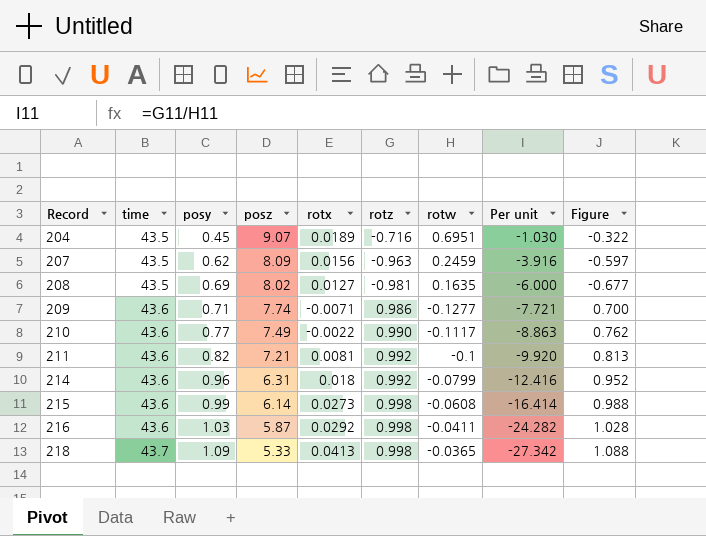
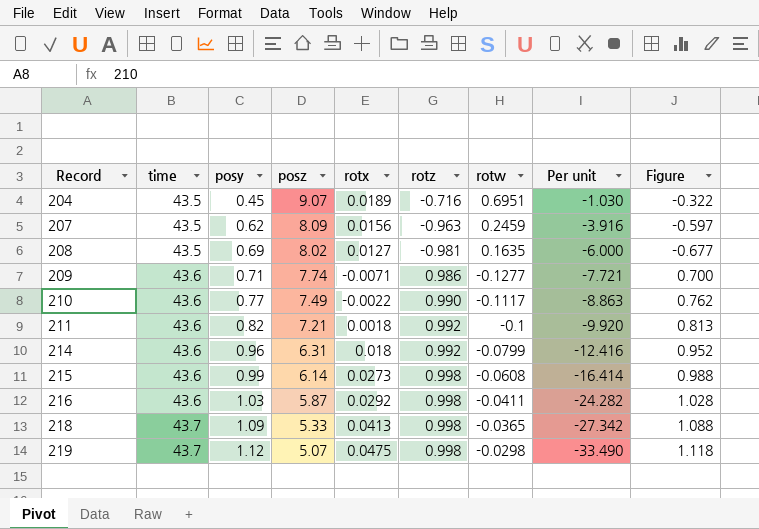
211 | rotx: 0.0081 -> 0.0018
row 219: none -> 43.7 | 1.12 | 5.07 | 0.0475 | 0.998 | -0.0298 | -33.490 | 1.118

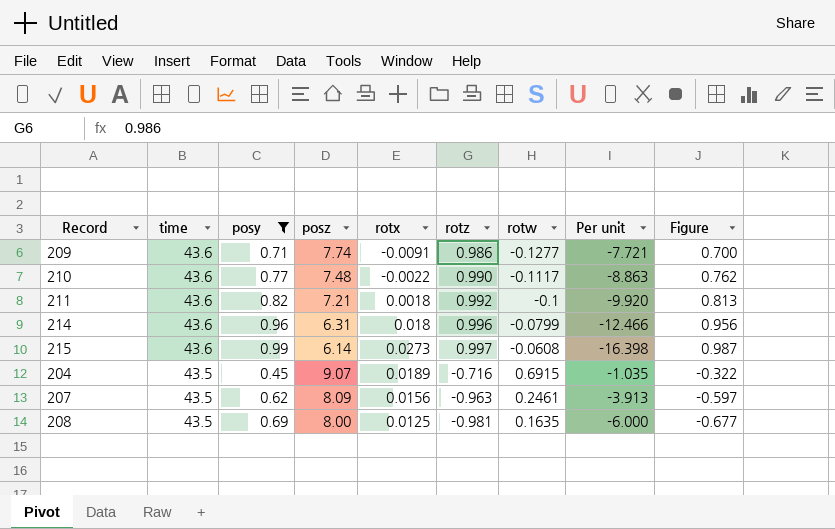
filter: none -> posy <= 0.99
row order: Record ascending -> time descending
209 | rotx: -0.0071 -> -0.0091
210 | posz: 7.49 -> 7.48
214 | rotz: 0.992 -> 0.996
214 | Per unit: -12.416 -> -12.466
214 | Figure: 0.952 -> 0.956
215 | rotz: 0.998 -> 0.997
215 | Per unit: -16.414 -> -16.398
215 | Figure: 0.988 -> 0.987
204 | rotw: 0.6951 -> 0.6915
204 | Per unit: -1.030 -> -1.035
207 | rotw: 0.2459 -> 0.2461
207 | Per unit: -3.916 -> -3.913
208 | posz: 8.02 -> 8.00
208 | rotx: 0.0127 -> 0.0125

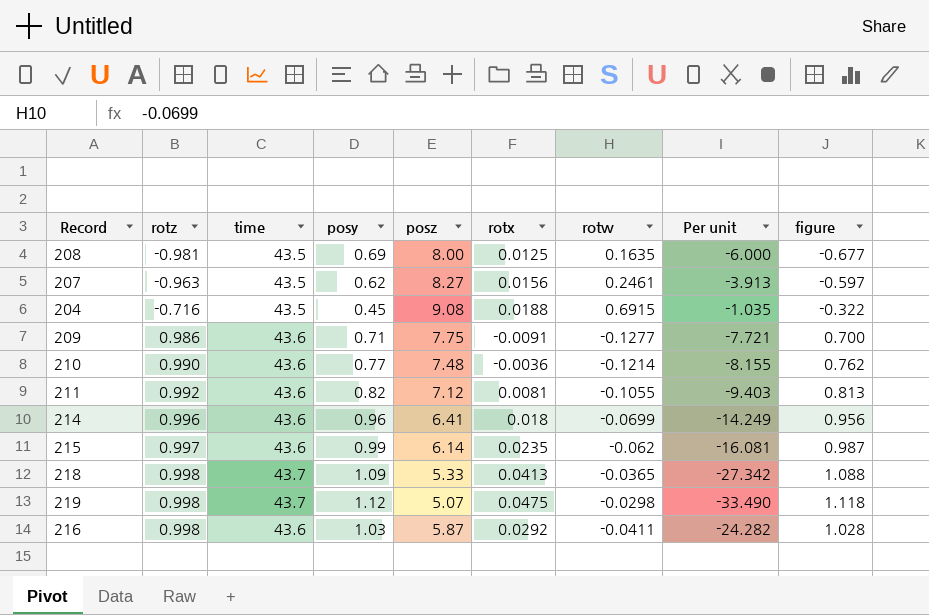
filter: posy <= 0.99 -> none
row order: time descending -> rotz ascending
column rotz | position: 6 -> 2
column name: Figure -> figure
207 | posz: 8.09 -> 8.27
204 | posz: 9.07 -> 9.08
204 | rotx: 0.0189 -> 0.0188
209 | posz: 7.74 -> 7.75
210 | rotx: -0.0022 -> -0.0036
210 | rotw: -0.1117 -> -0.1214
210 | Per unit: -8.863 -> -8.155
211 | posz: 7.21 -> 7.12
211 | rotx: 0.0018 -> 0.0081
211 | rotw: -0.1 -> -0.1055
211 | Per unit: -9.920 -> -9.403
214 | posz: 6.31 -> 6.41
214 | rotw: -0.0799 -> -0.0699
214 | Per unit: -12.466 -> -14.249
215 | rotx: 0.0273 -> 0.0235
215 | rotw: -0.0608 -> -0.062
215 | Per unit: -16.398 -> -16.081

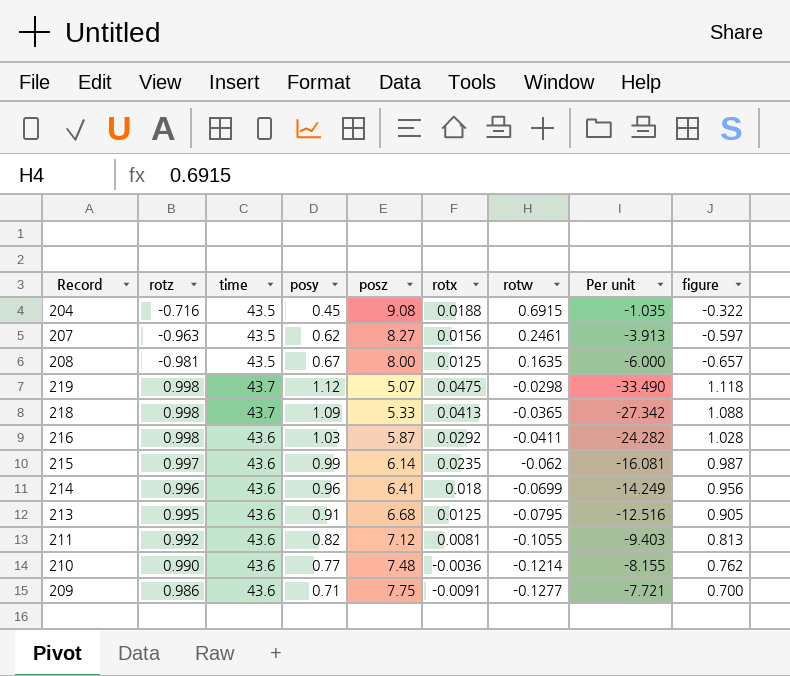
row order: rotz ascending -> rotw descending
208 | posy: 0.69 -> 0.67
208 | figure: -0.677 -> -0.657
row 213: none -> 0.995 | 43.6 | 0.91 | 6.68 | 0.0125 | -0.0795 | -12.516 | 0.905

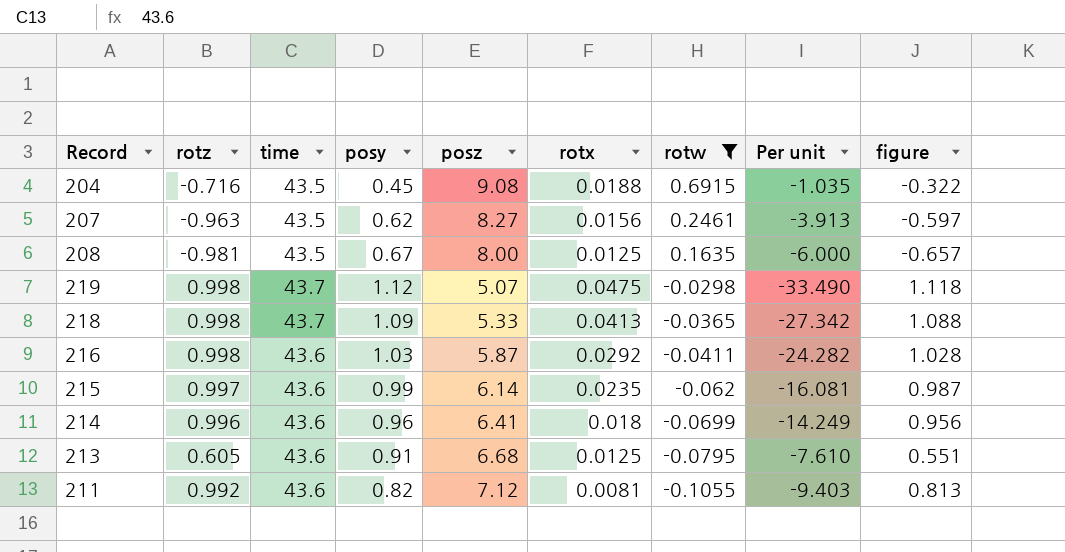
filter: none -> rotw >= -0.1055
213 | rotz: 0.995 -> 0.605
213 | Per unit: -12.516 -> -7.610
213 | figure: 0.905 -> 0.551

